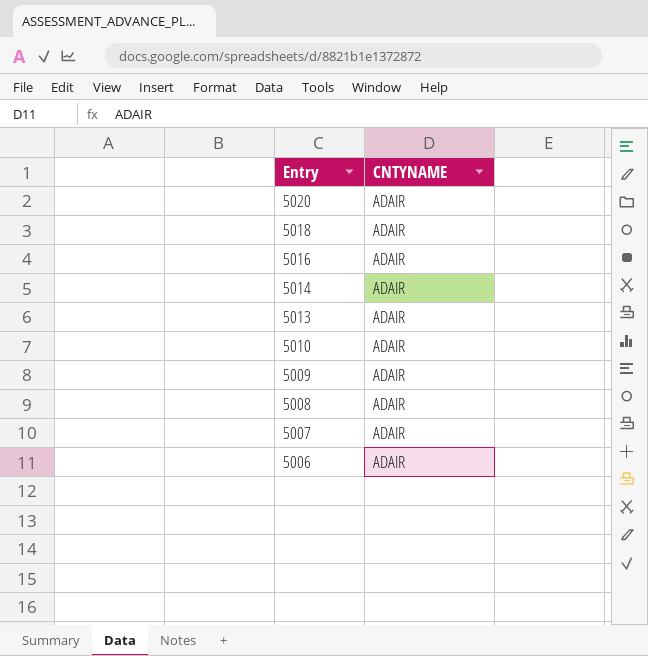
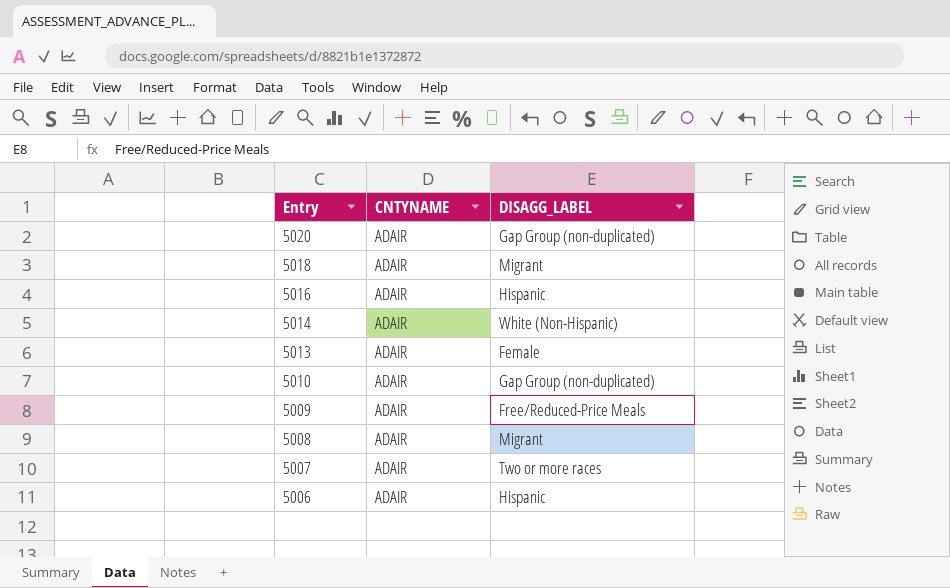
column DISAGG_LABEL | position: none -> 3

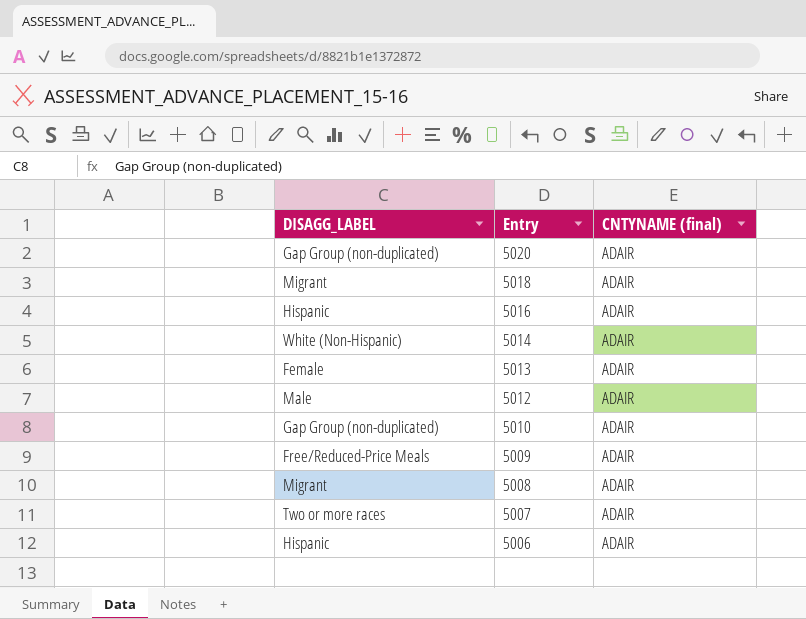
column DISAGG_LABEL | position: 3 -> 1
column name: CNTYNAME -> CNTYNAME (final)
row 5012: none -> Male | ADAIR

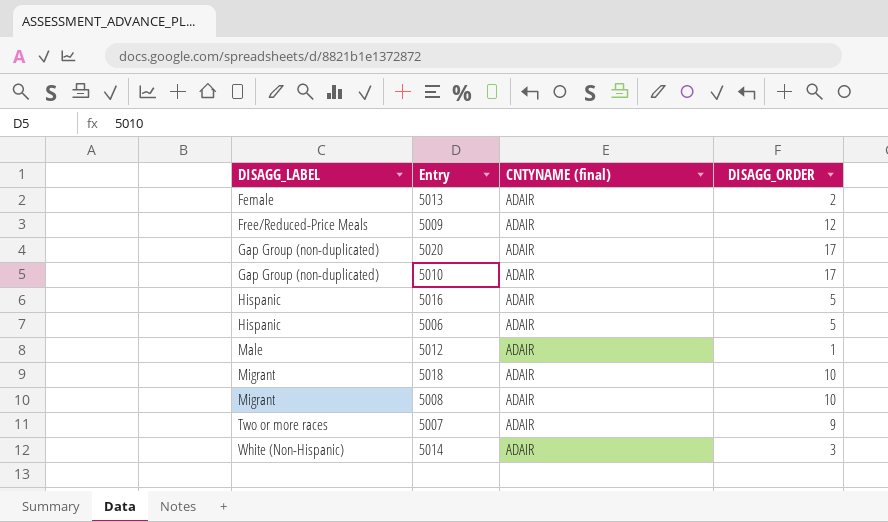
row order: Entry descending -> DISAGG_LABEL ascending
column DISAGG_ORDER | position: none -> 4

